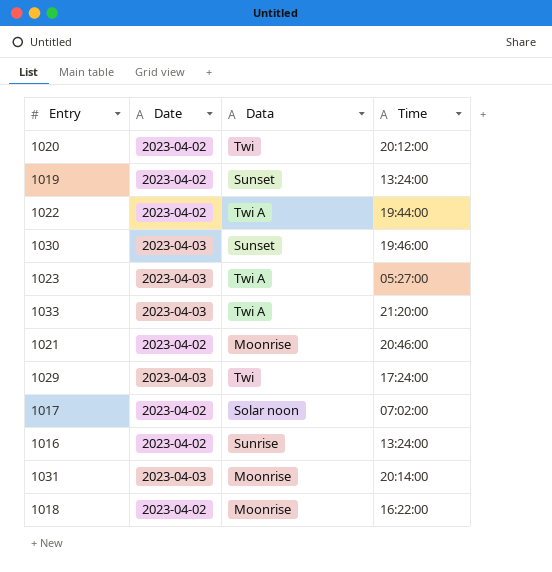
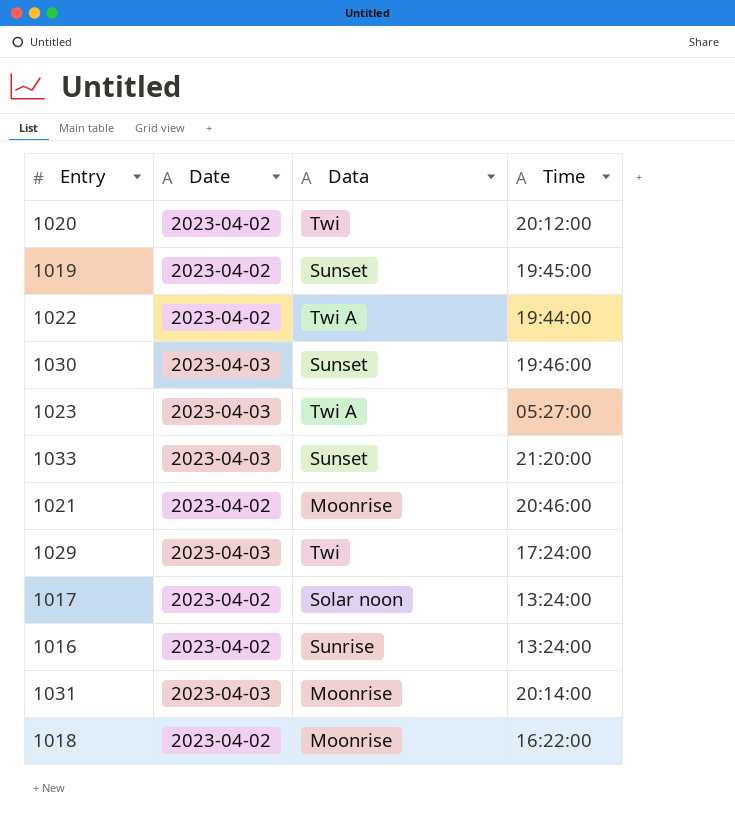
1019 | Time: 13:24:00 -> 19:45:00
1033 | Data: Twi A -> Sunset
1017 | Time: 07:02:00 -> 13:24:00

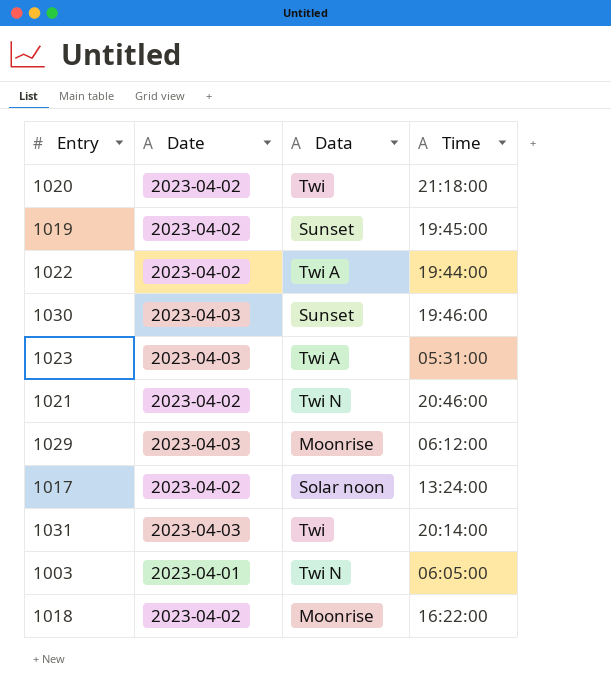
row 1033: 2023-04-03 | Sunset | 21:20:00 -> none
row 1016: 2023-04-02 | Sunrise | 13:24:00 -> none
1020 | Time: 20:12:00 -> 21:18:00
1023 | Time: 05:27:00 -> 05:31:00
1021 | Data: Moonrise -> Twi N
1029 | Data: Twi -> Moonrise
1029 | Time: 17:24:00 -> 06:12:00
1031 | Data: Moonrise -> Twi
row 1003: none -> 2023-04-01 | Twi N | 06:05:00

